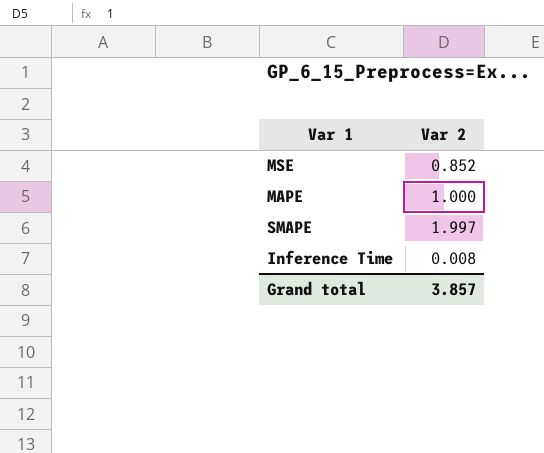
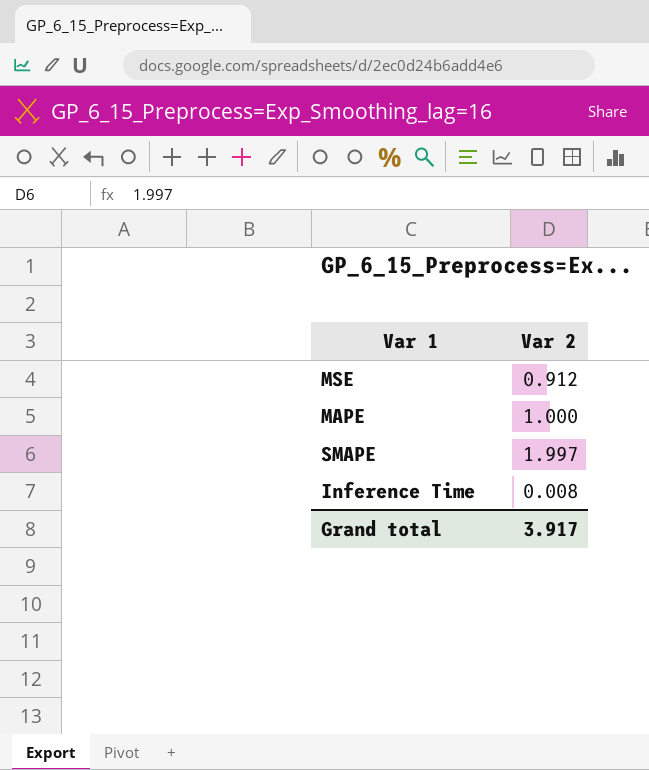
MSE | Var 2: 0.852 -> 0.912
Grand total | Var 2: 3.857 -> 3.917

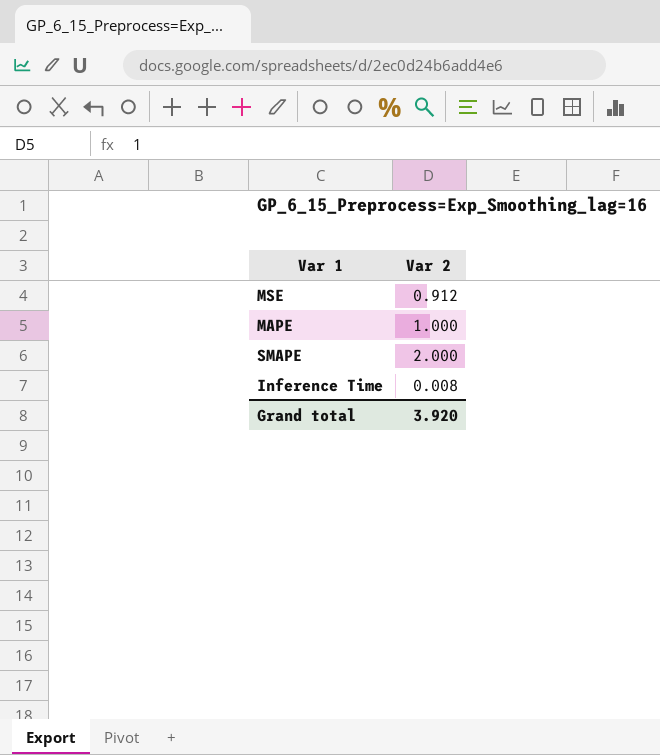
SMAPE | Var 2: 1.997 -> 2.000
Grand total | Var 2: 3.917 -> 3.920

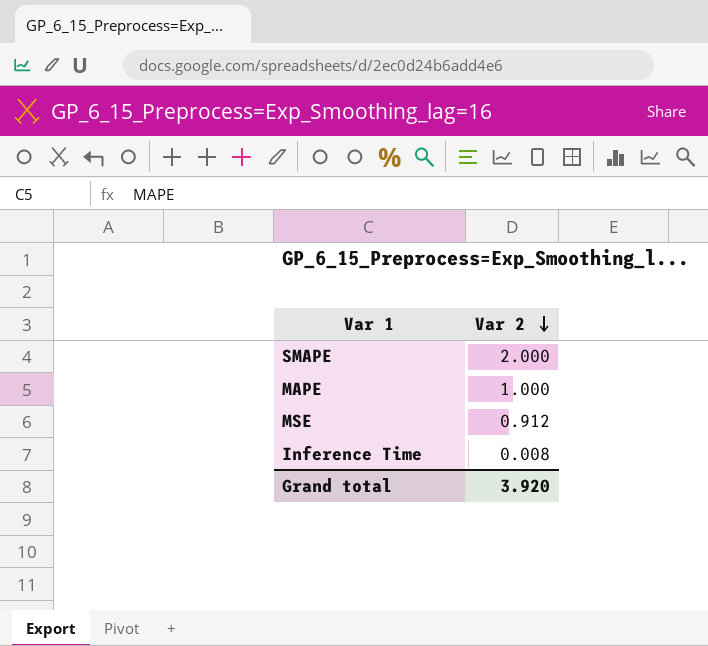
row order: none -> Var 2 descending

